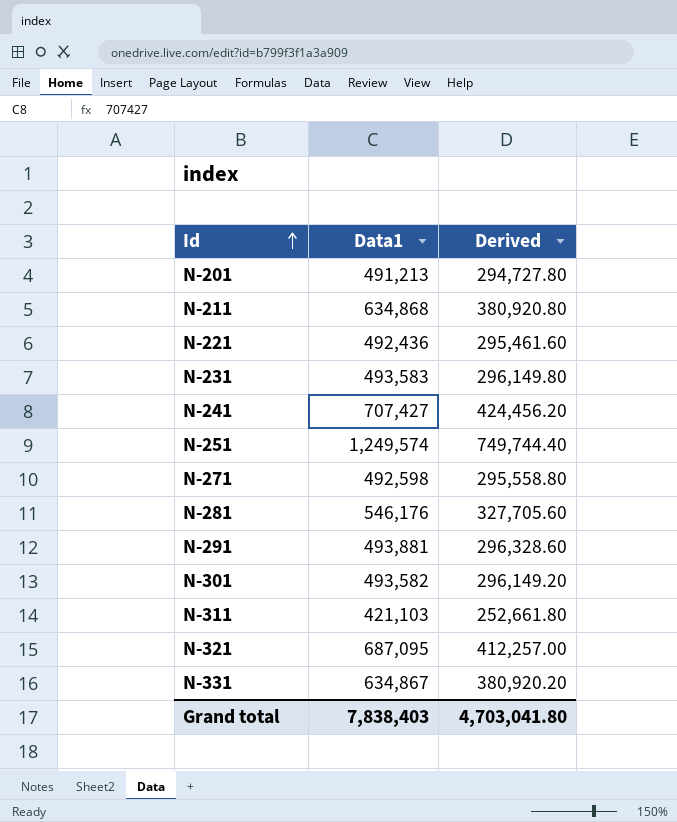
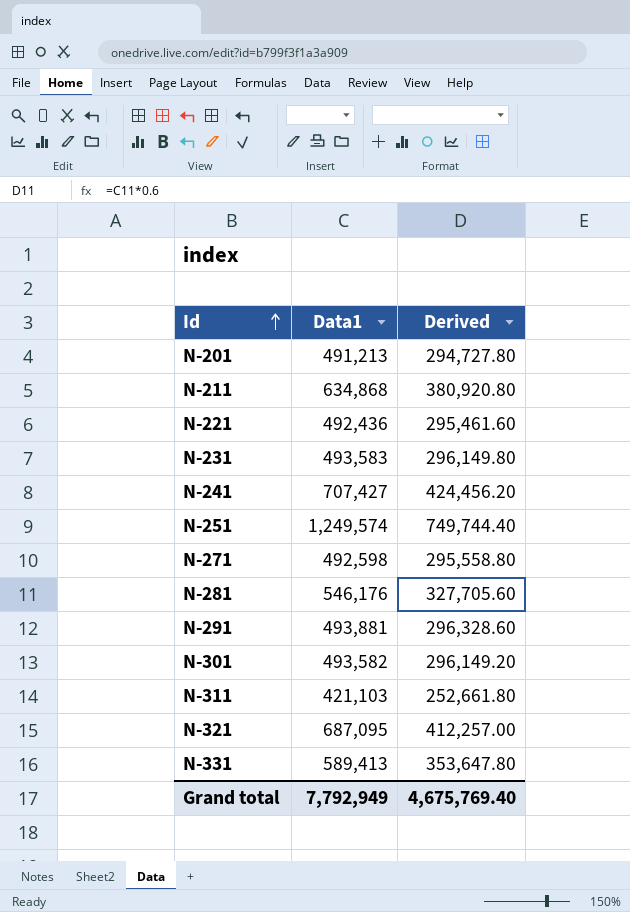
N-331 | Data1: 634,867 -> 589,413
N-331 | Derived: 380,920.20 -> 353,647.80
Grand total | Data1: 7,838,403 -> 7,792,949
Grand total | Derived: 4,703,041.80 -> 4,675,769.40

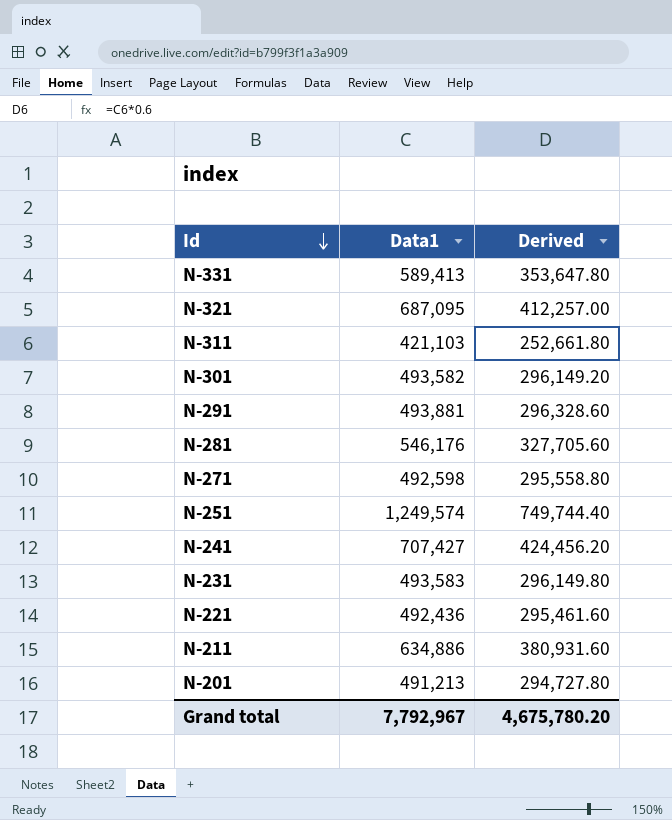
row order: Id ascending -> Id descending
N-211 | Data1: 634,868 -> 634,886
N-211 | Derived: 380,920.80 -> 380,931.60
Grand total | Data1: 7,792,949 -> 7,792,967
Grand total | Derived: 4,675,769.40 -> 4,675,780.20

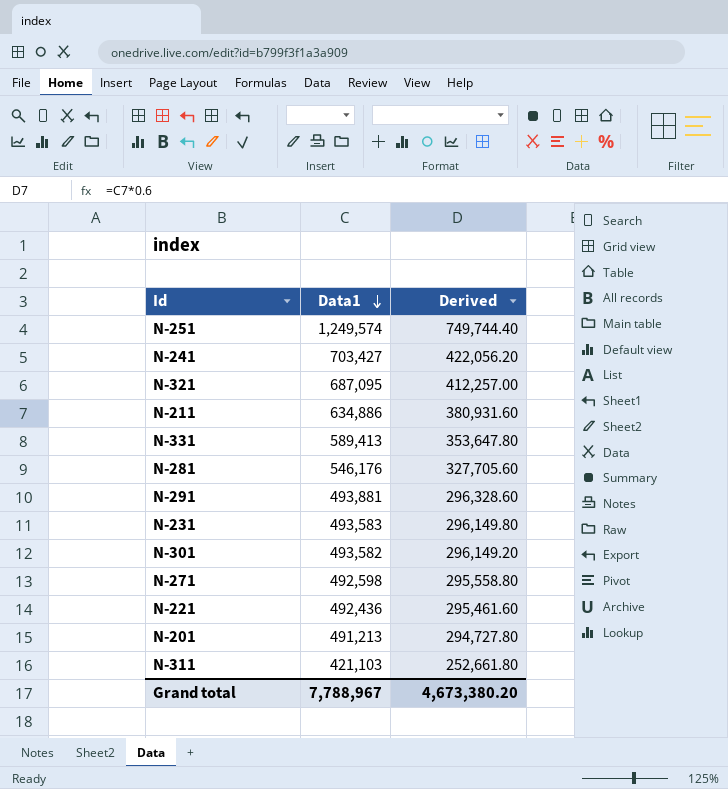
row order: Id descending -> Data1 descending
N-241 | Data1: 707,427 -> 703,427
N-241 | Derived: 424,456.20 -> 422,056.20
Grand total | Data1: 7,792,967 -> 7,788,967
Grand total | Derived: 4,675,780.20 -> 4,673,380.20

